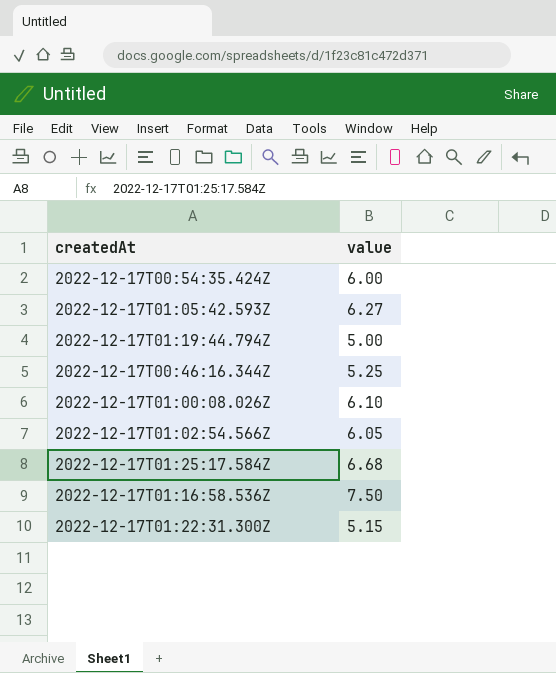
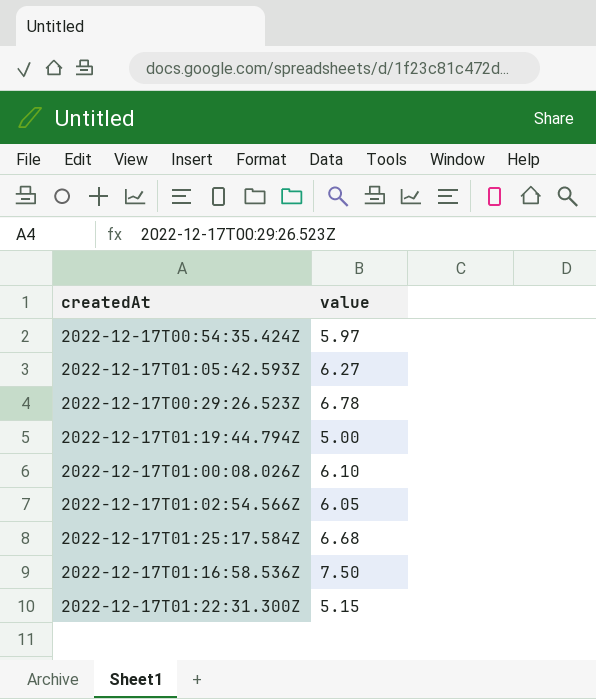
row 2022-12-17T00:46:16.344Z: 5.25 -> none
2022-12-17T00:54:35.424Z | value: 6.00 -> 5.97
row 2022-12-17T00:29:26.523Z: none -> 6.78

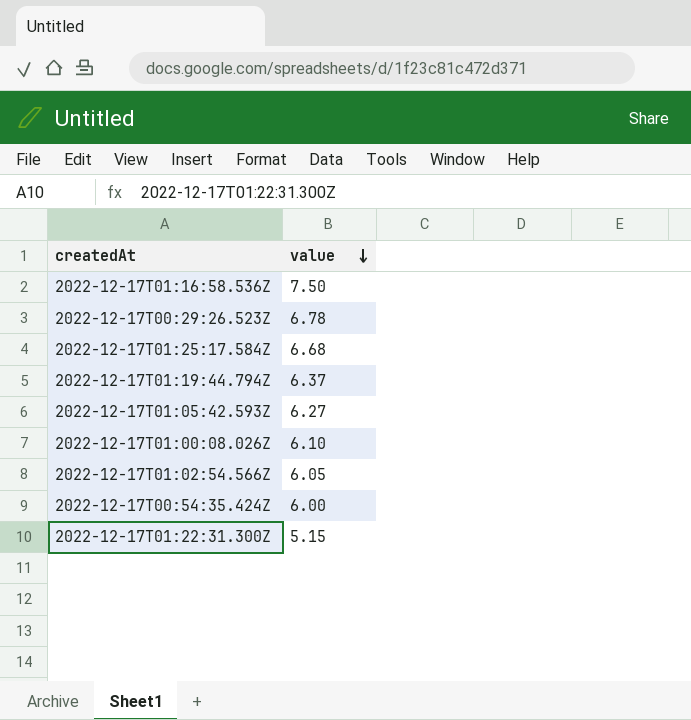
row order: none -> value descending
2022-12-17T01:19:44.794Z | value: 5.00 -> 6.37
2022-12-17T00:54:35.424Z | value: 5.97 -> 6.00

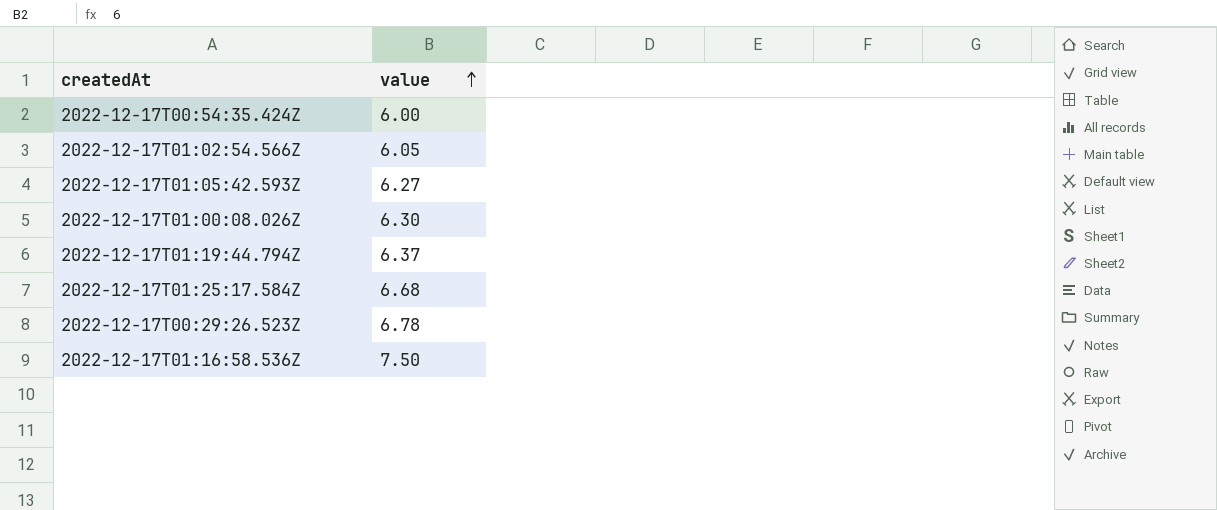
row order: value descending -> value ascending
row 2022-12-17T01:22:31.300Z: 5.15 -> none
2022-12-17T01:00:08.026Z | value: 6.10 -> 6.30

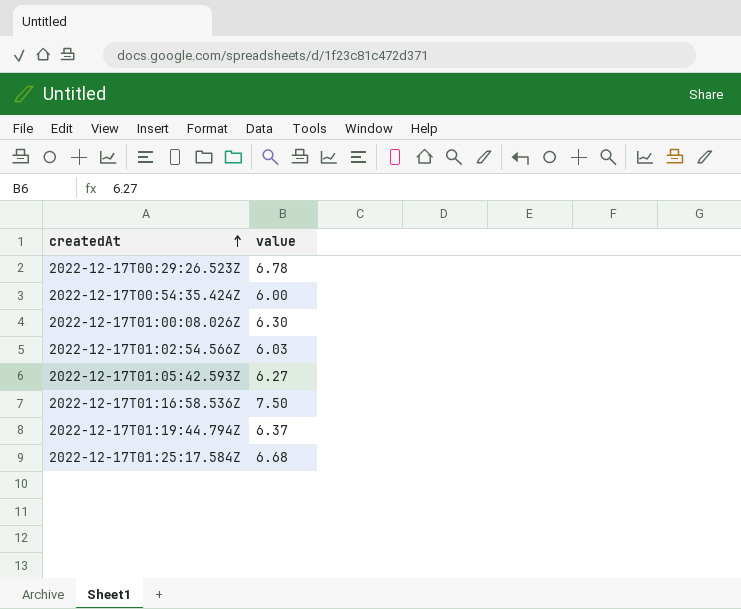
row order: value ascending -> createdAt ascending
2022-12-17T01:02:54.566Z | value: 6.05 -> 6.03

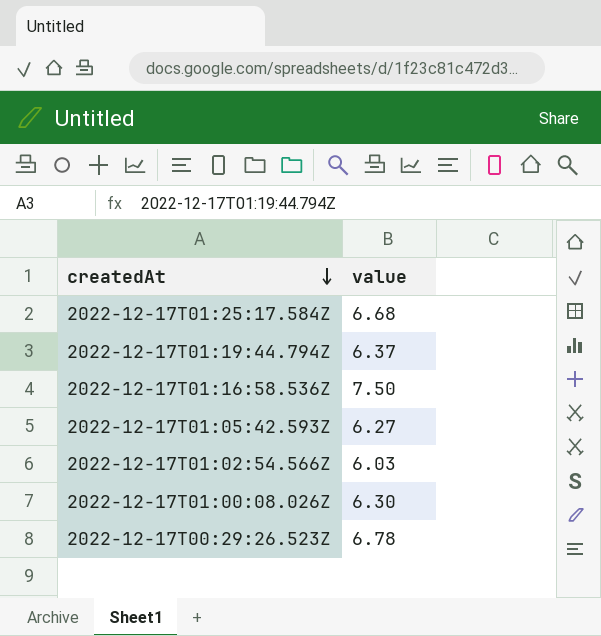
row order: createdAt ascending -> createdAt descending
row 2022-12-17T00:54:35.424Z: 6.00 -> none

